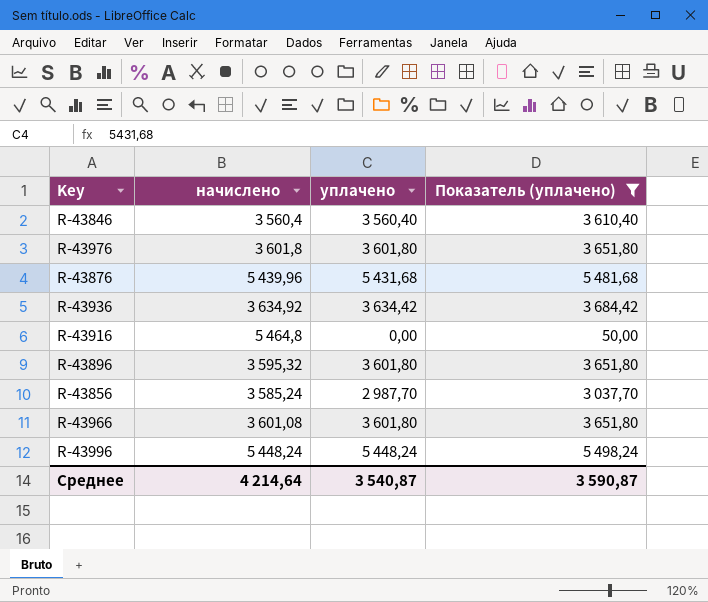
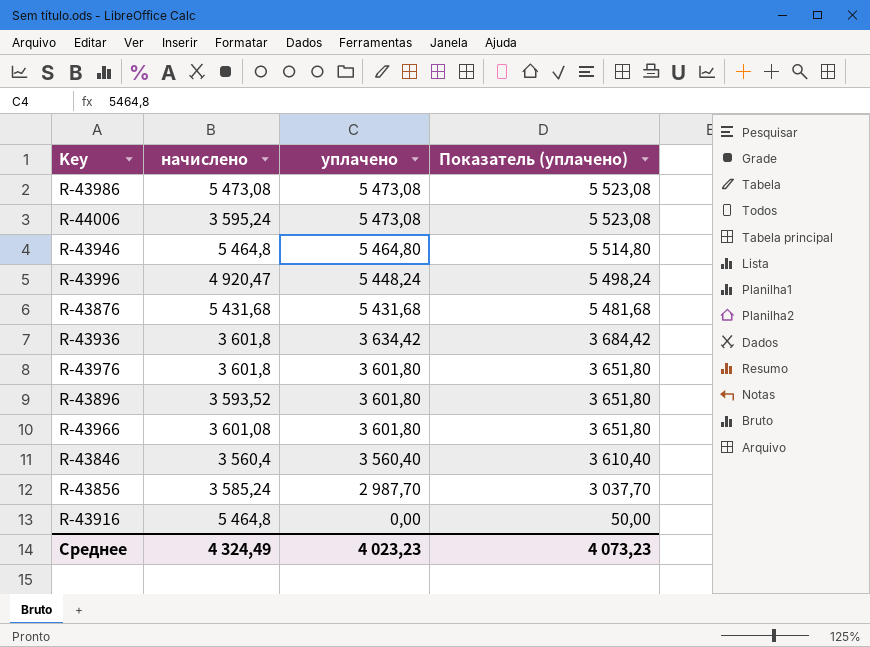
filter: Показатель (уплачено) <= 5 498,24 -> none
row order: none -> уплачено descending
R-43996 | начислено: 5 448,24 -> 4 920,47
R-43876 | начислено: 5 439,96 -> 5 431,68
R-43936 | начислено: 3 634,92 -> 3 601,8
R-43896 | начислено: 3 595,32 -> 3 593,52
Среднее | начислено: 4 214,64 -> 4 324,49
Среднее | уплачено: 3 540,87 -> 4 023,23
Среднее | Показатель (уплачено): 3 590,87 -> 4 073,23

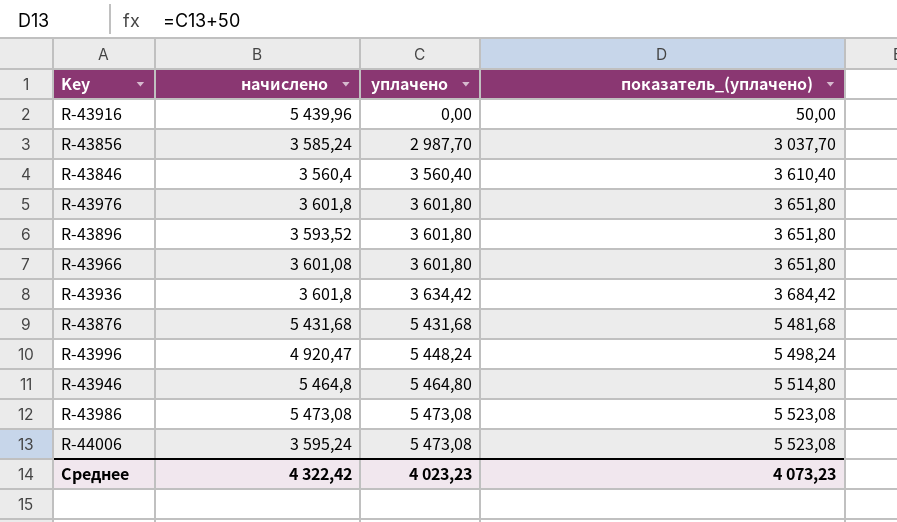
row order: уплачено descending -> уплачено ascending
column name: Показатель (уплачено) -> показатель_(уплачено)
R-43916 | начислено: 5 464,8 -> 5 439,96
Среднее | начислено: 4 324,49 -> 4 322,42

